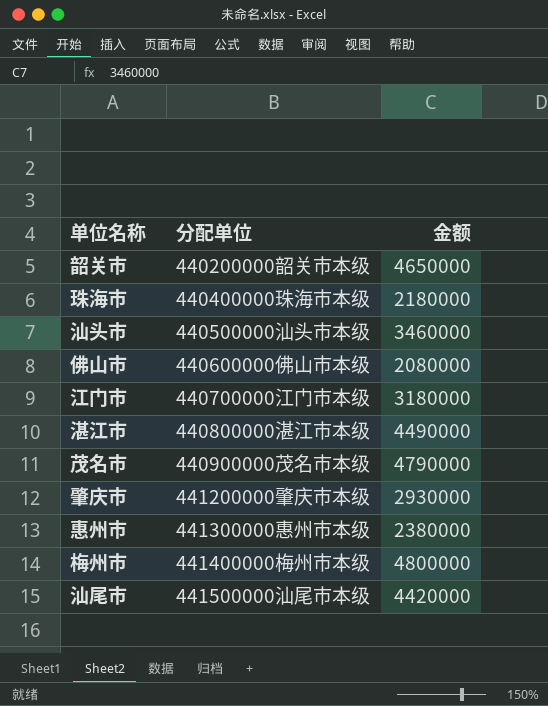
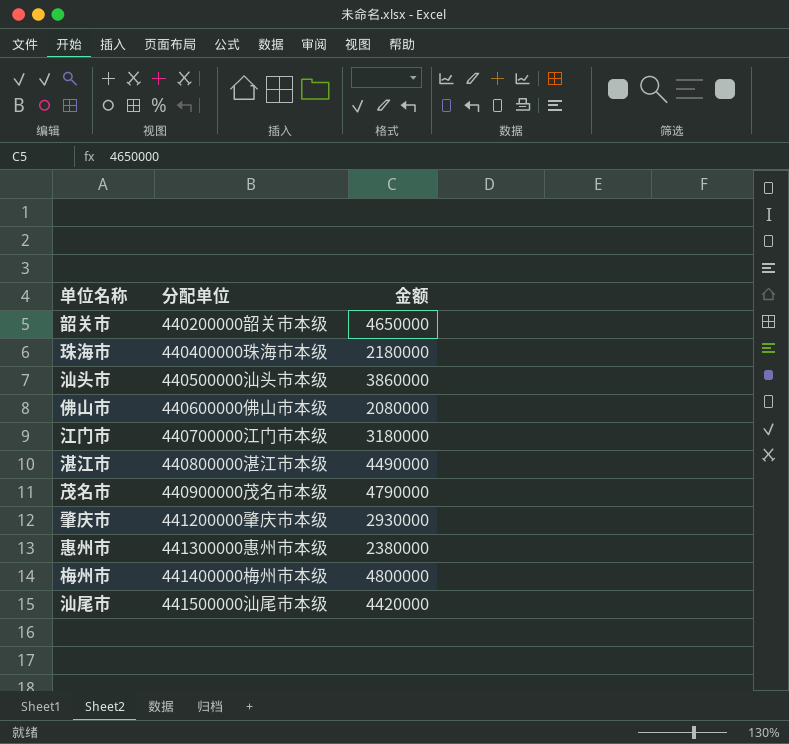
汕头市 | 金额: 3460000 -> 3860000

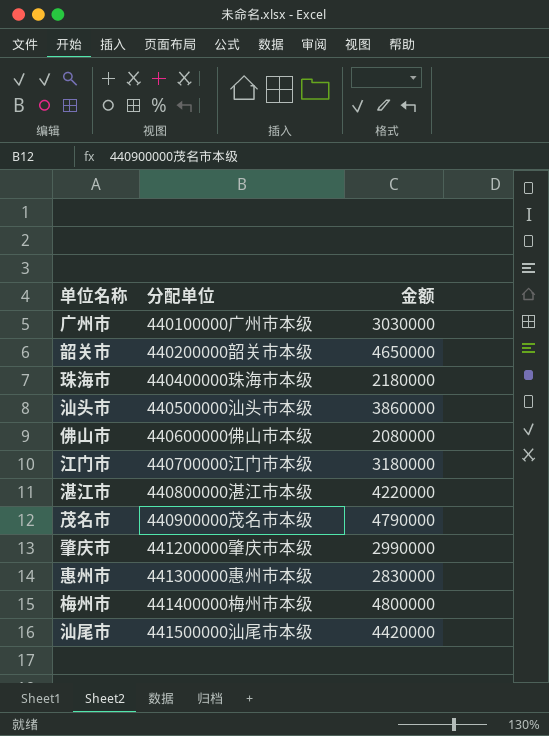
row 广州市: none -> 440100000广州市本级 | 3030000
湛江市 | 金额: 4490000 -> 4220000
肇庆市 | 金额: 2930000 -> 2990000
惠州市 | 金额: 2380000 -> 2830000

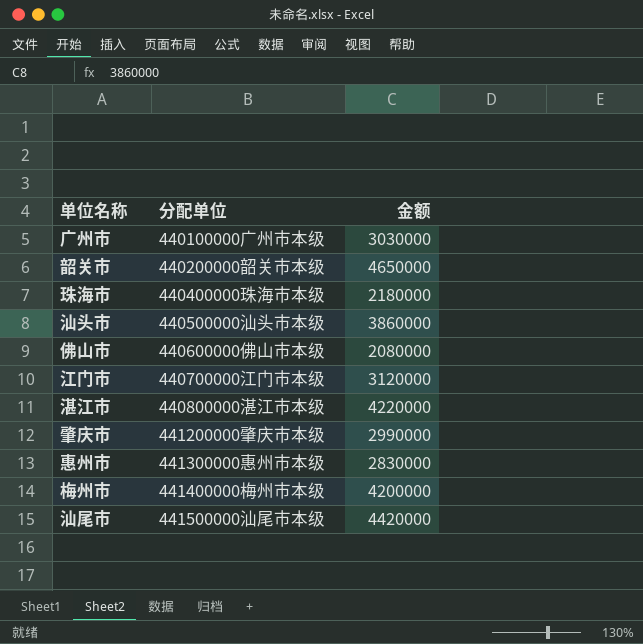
row 茂名市: 440900000茂名市本级 | 4790000 -> none
江门市 | 金额: 3180000 -> 3120000
梅州市 | 金额: 4800000 -> 4200000

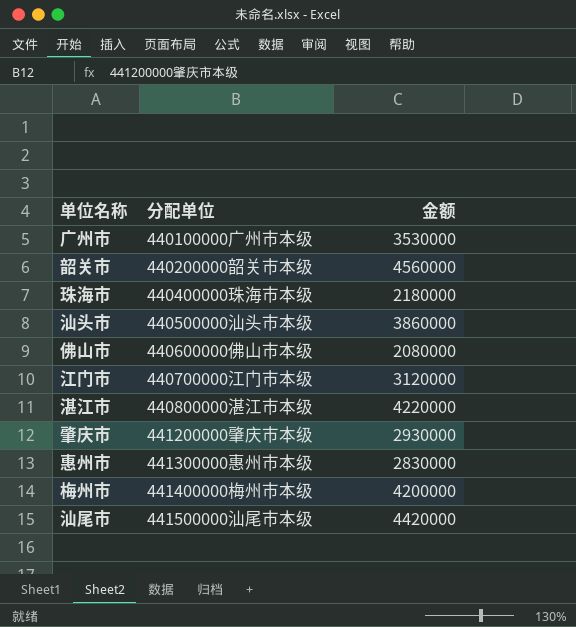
广州市 | 金额: 3030000 -> 3530000
韶关市 | 金额: 4650000 -> 4560000
肇庆市 | 金额: 2990000 -> 2930000

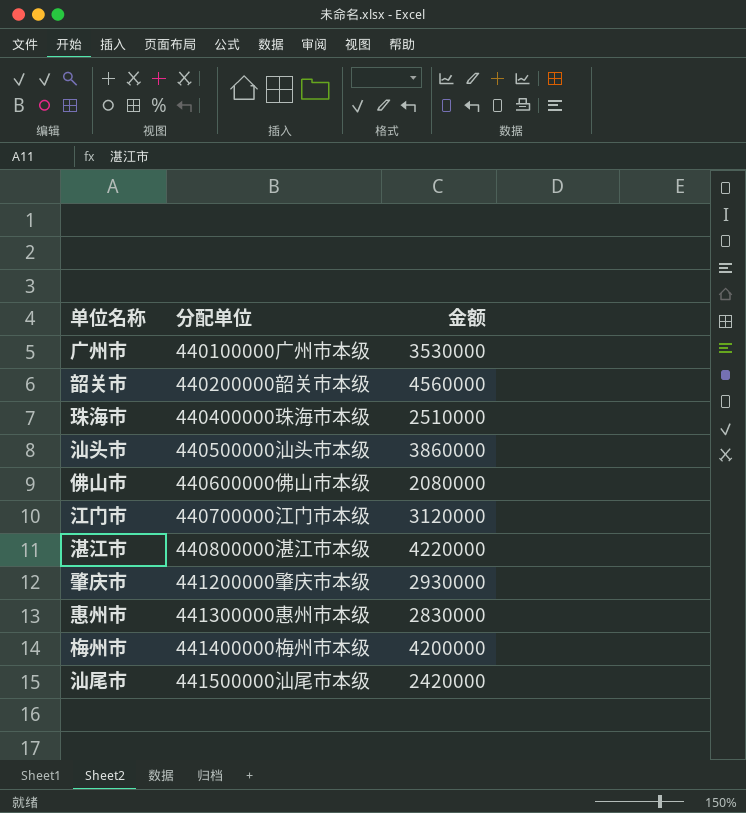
珠海市 | 金额: 2180000 -> 2510000
汕尾市 | 金额: 4420000 -> 2420000

